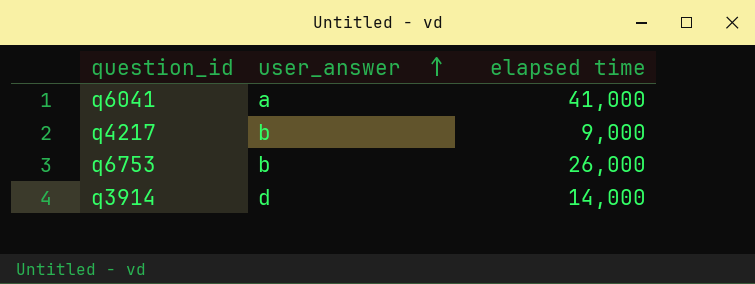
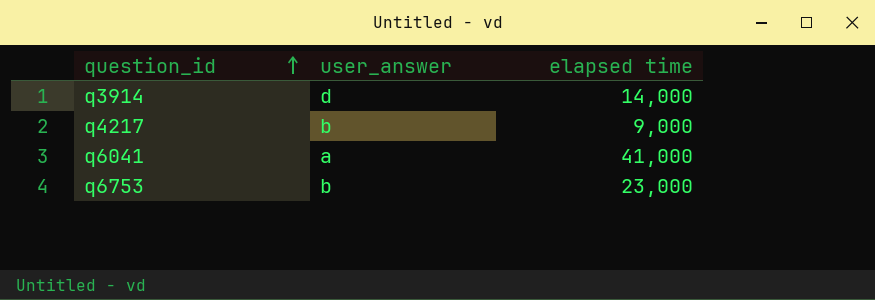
row order: user_answer ascending -> question_id ascending
q6753 | elapsed time: 26,000 -> 23,000

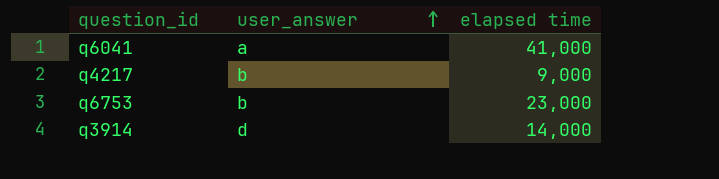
row order: question_id ascending -> user_answer ascending

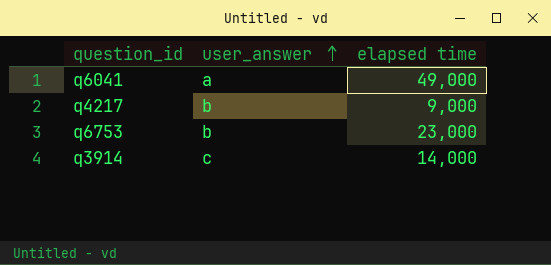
q6041 | elapsed time: 41,000 -> 49,000
q3914 | user_answer: d -> c

